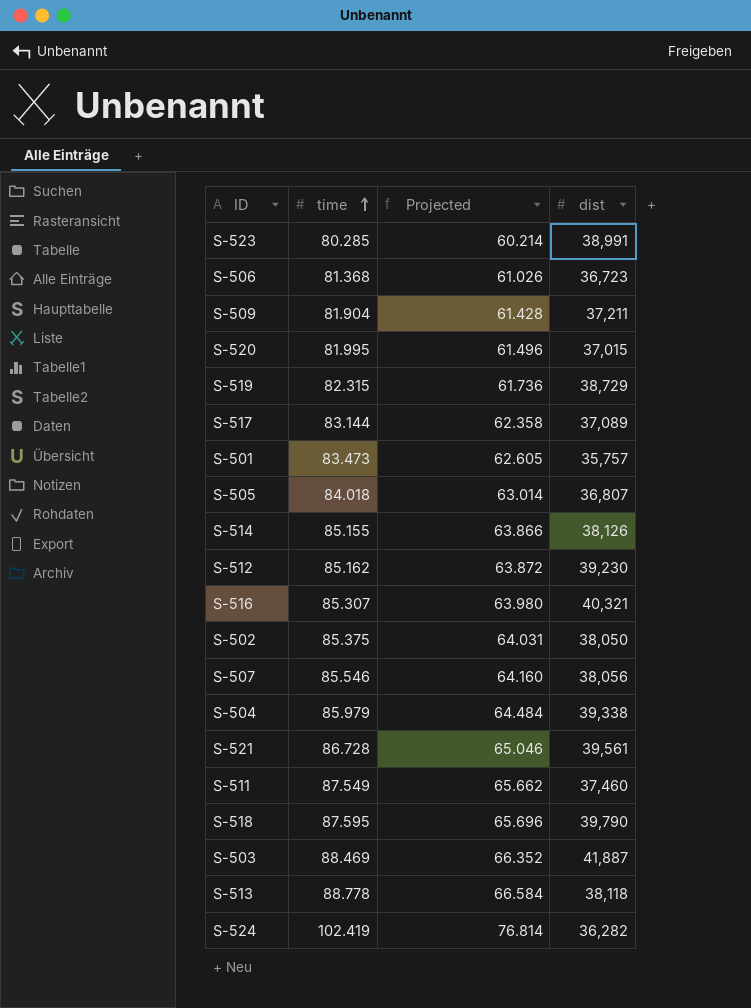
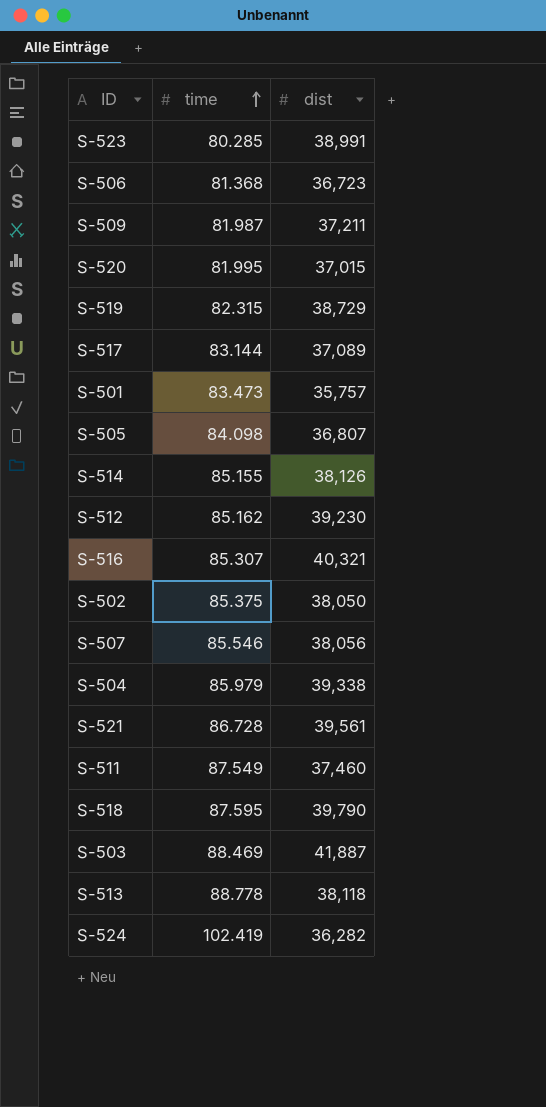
column Projected | formula: [time] * 0.75 -> none
S-509 | time: 81.904 -> 81.987
S-505 | time: 84.018 -> 84.098

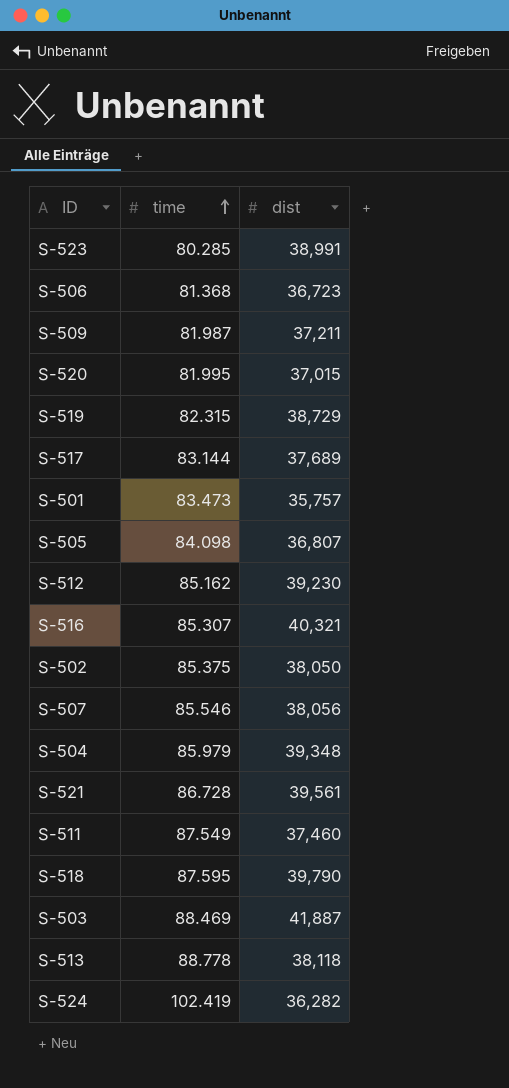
row S-514: 85.155 | 38,126 -> none
S-517 | dist: 37,089 -> 37,689
S-504 | dist: 39,338 -> 39,348

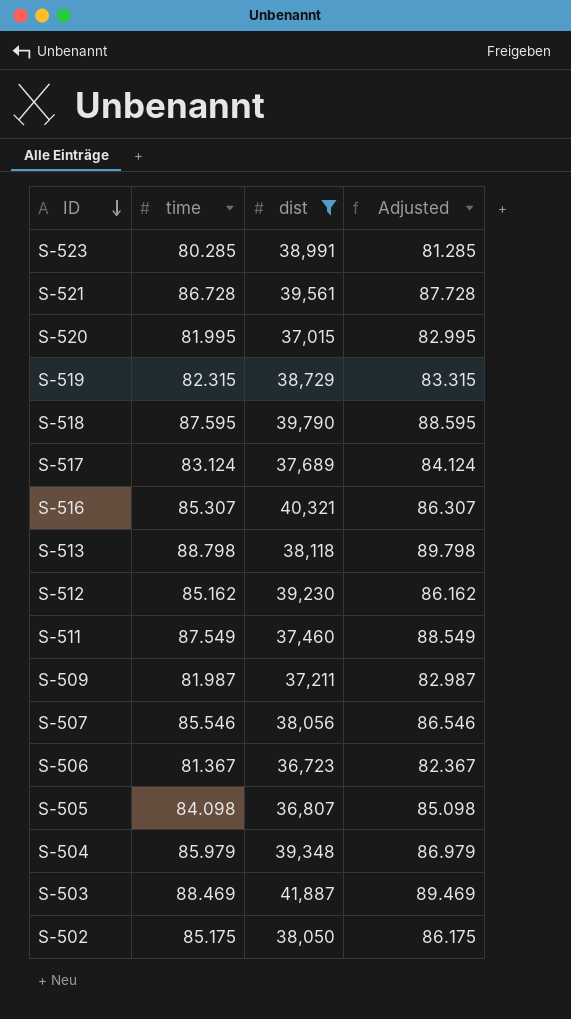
filter: none -> dist >= 36,723
row order: time ascending -> ID descending
column Adjusted | formula: none -> [time] + 1
S-517 | time: 83.144 -> 83.124
S-513 | time: 88.778 -> 88.798
S-506 | time: 81.368 -> 81.367
S-502 | time: 85.375 -> 85.175

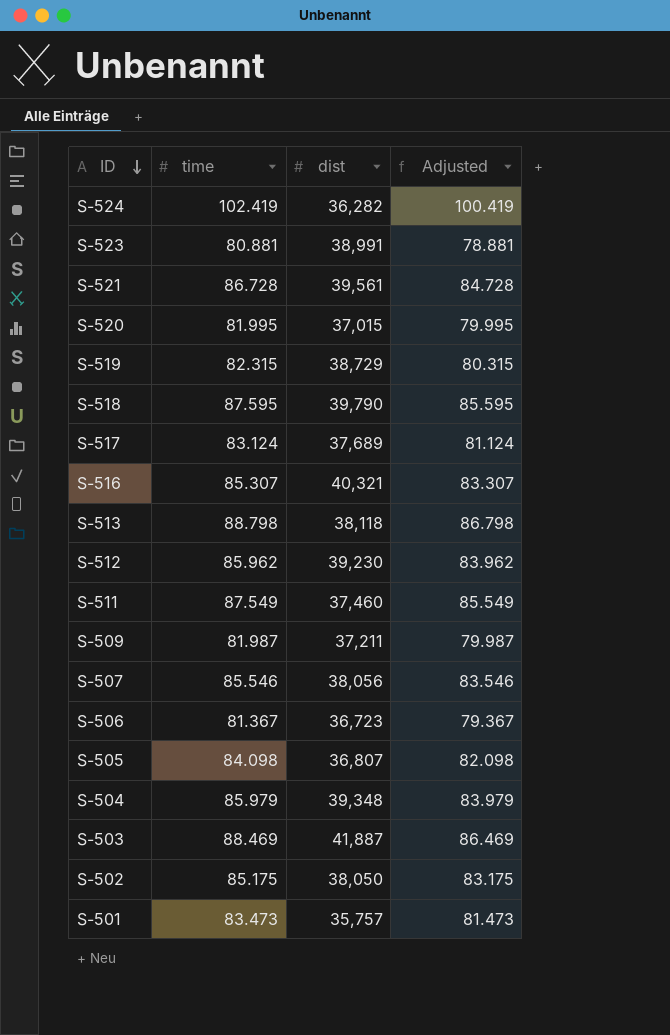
filter: dist >= 36,723 -> none
column Adjusted | formula: [time] + 1 -> [time] - 2
S-523 | time: 80.285 -> 80.881
S-512 | time: 85.162 -> 85.962

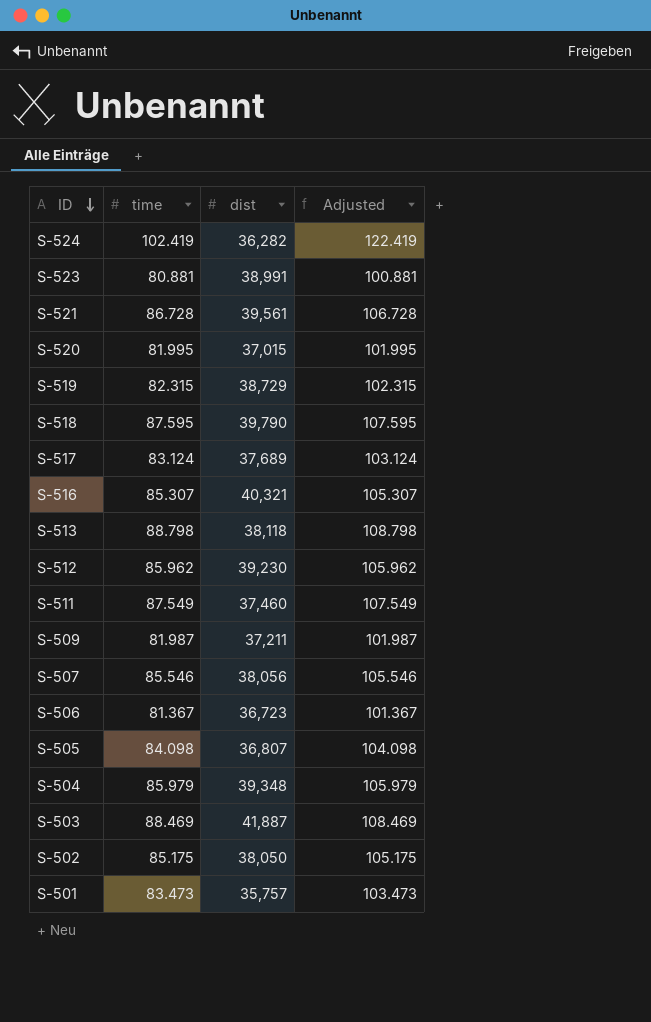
column Adjusted | formula: [time] - 2 -> [time] + 20

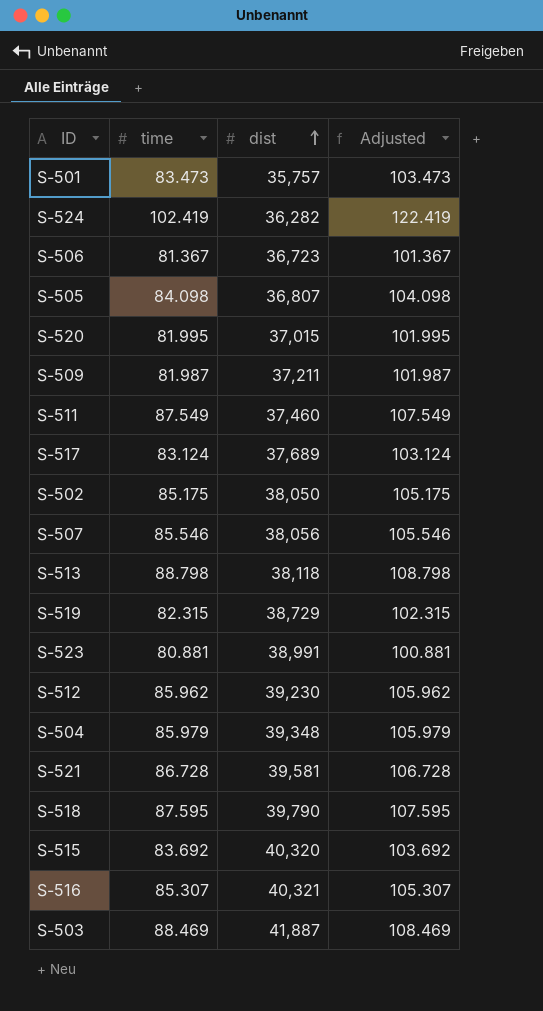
row order: ID descending -> dist ascending
S-521 | dist: 39,561 -> 39,581
row S-515: none -> 83.692 | 40,320 | 103.692

